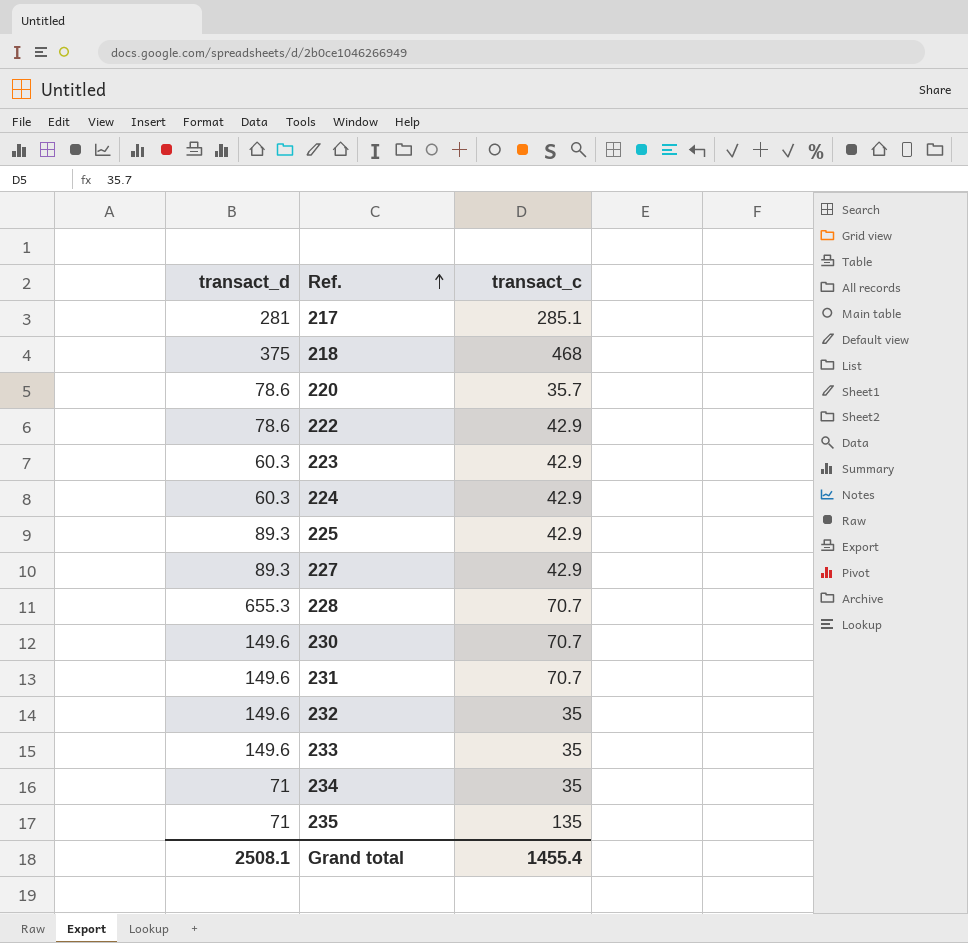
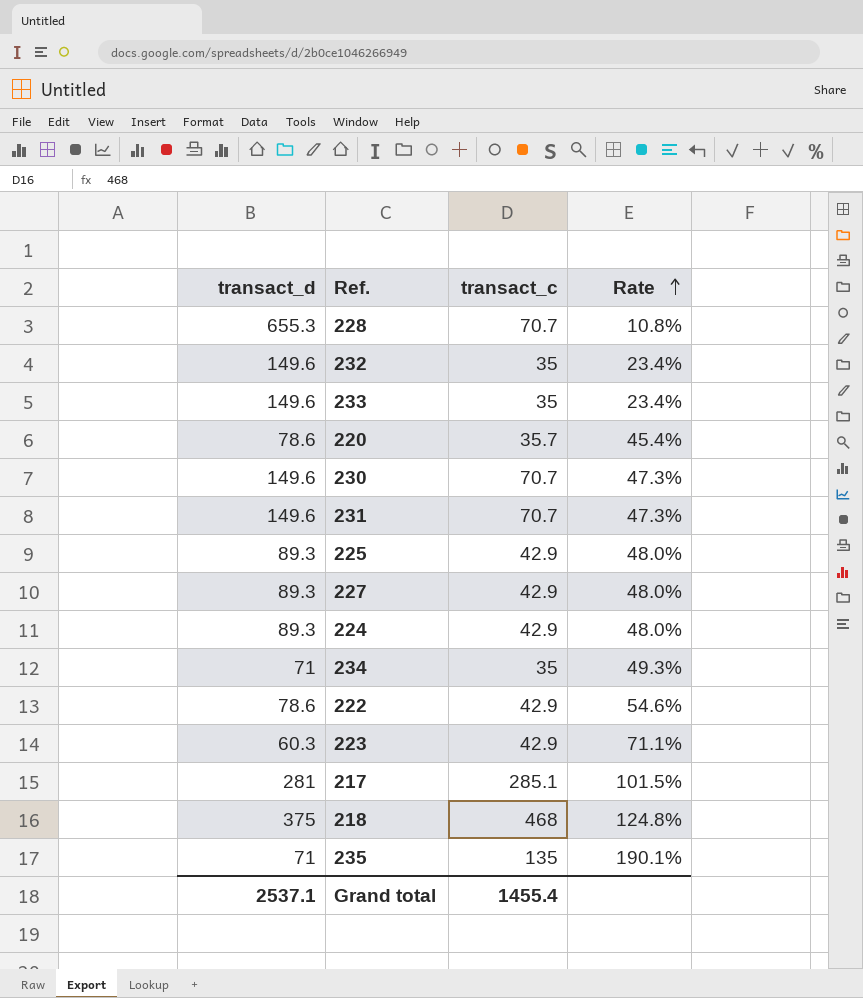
row order: Ref. ascending -> Rate ascending
column Rate | formula: none -> [transact_c] / [transact_d]
224 | transact_d: 60.3 -> 89.3
Grand total | transact_d: 2508.1 -> 2537.1

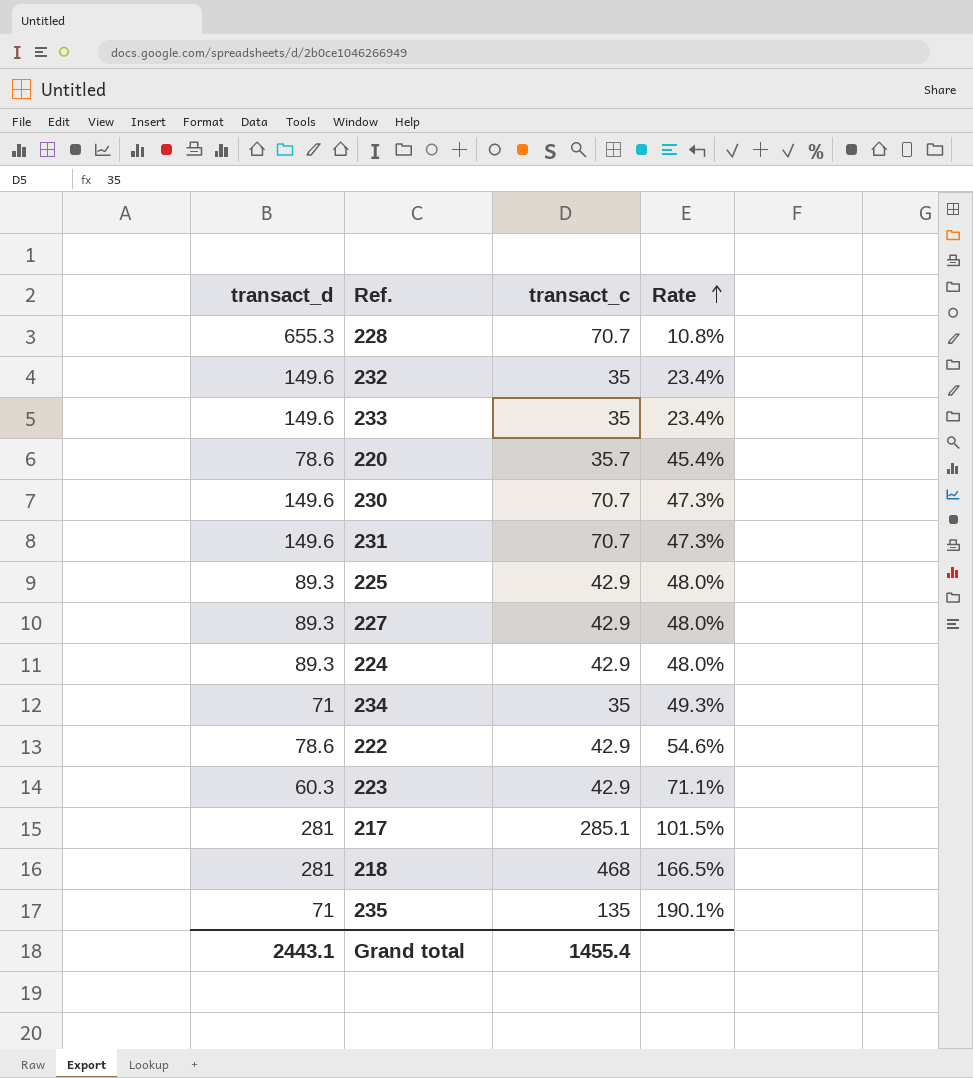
218 | transact_d: 375 -> 281
218 | Rate: 124.8% -> 166.5%
Grand total | transact_d: 2537.1 -> 2443.1

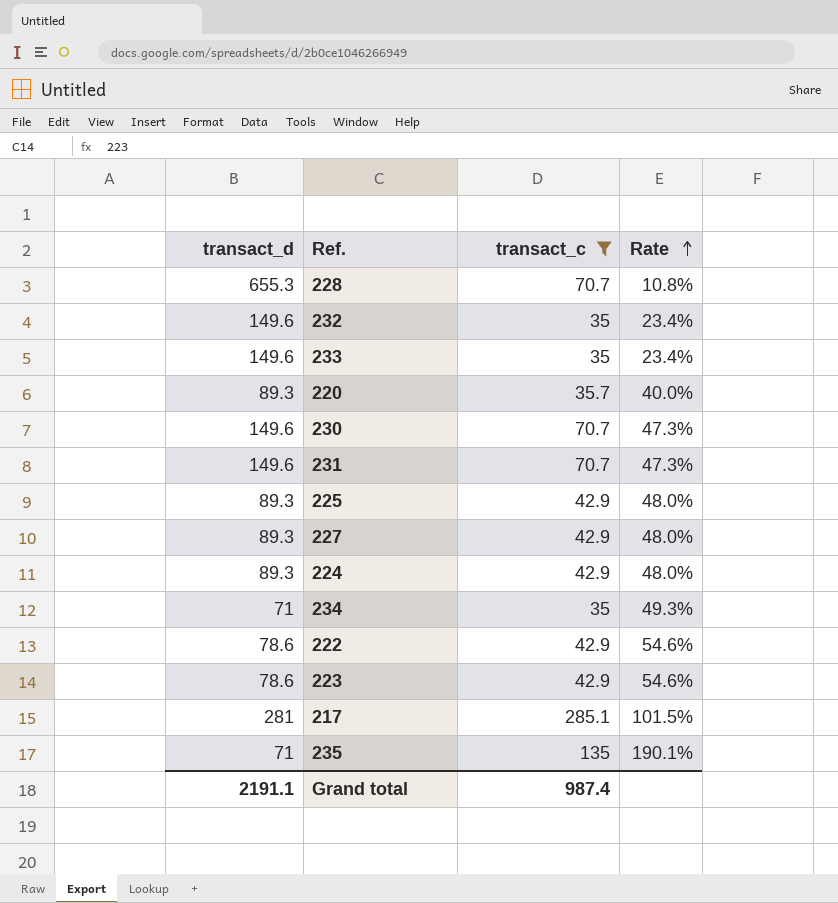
filter: none -> transact_c != 468
220 | transact_d: 78.6 -> 89.3
220 | Rate: 45.4% -> 40.0%
223 | transact_d: 60.3 -> 78.6
223 | Rate: 71.1% -> 54.6%
Grand total | transact_d: 2443.1 -> 2191.1
Grand total | transact_c: 1455.4 -> 987.4

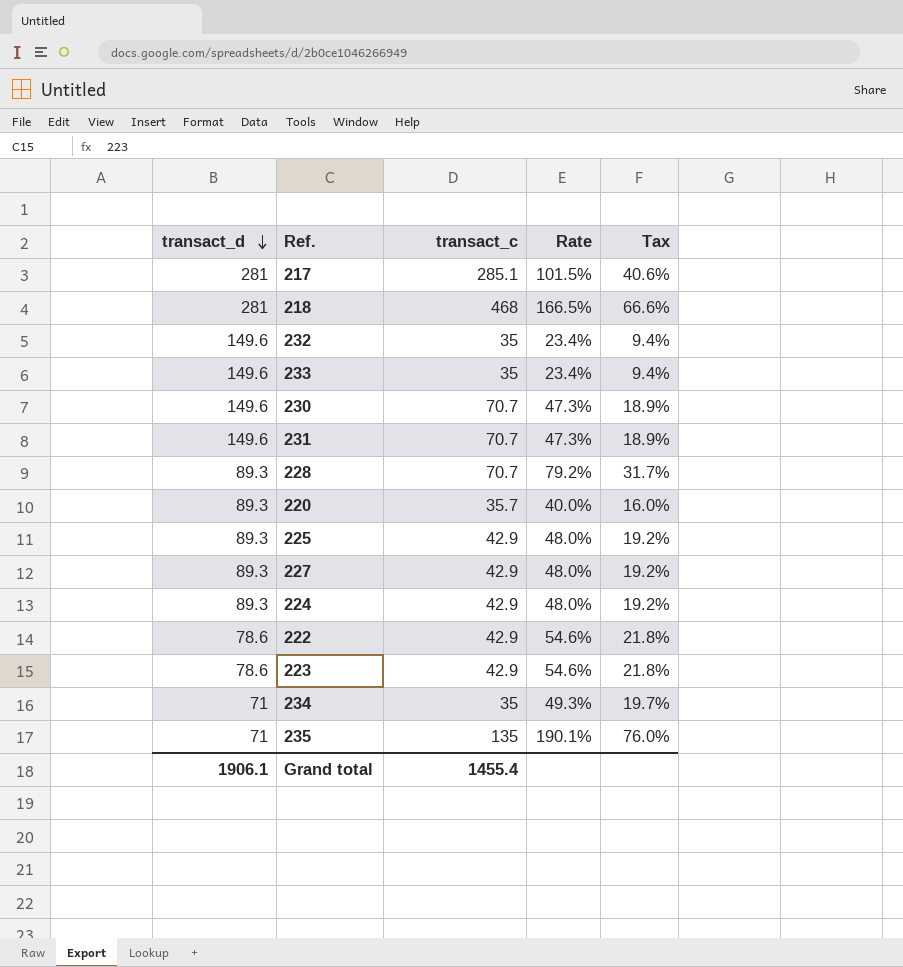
filter: transact_c != 468 -> none
row order: Rate ascending -> transact_d descending
column Tax | formula: none -> [Rate] * 0.4
228 | transact_d: 655.3 -> 89.3
228 | Rate: 10.8% -> 79.2%
Grand total | transact_d: 2191.1 -> 1906.1
Grand total | transact_c: 987.4 -> 1455.4

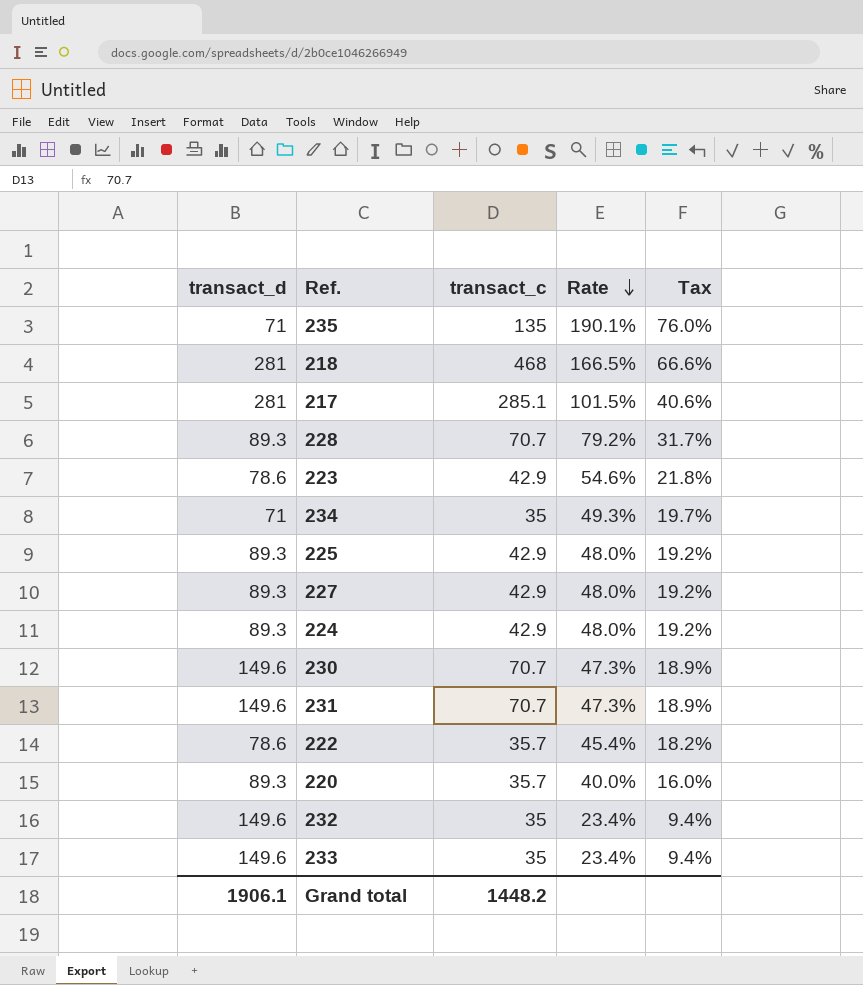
row order: transact_d descending -> Rate descending
222 | transact_c: 42.9 -> 35.7
222 | Rate: 54.6% -> 45.4%
222 | Tax: 21.8% -> 18.2%
Grand total | transact_c: 1455.4 -> 1448.2

